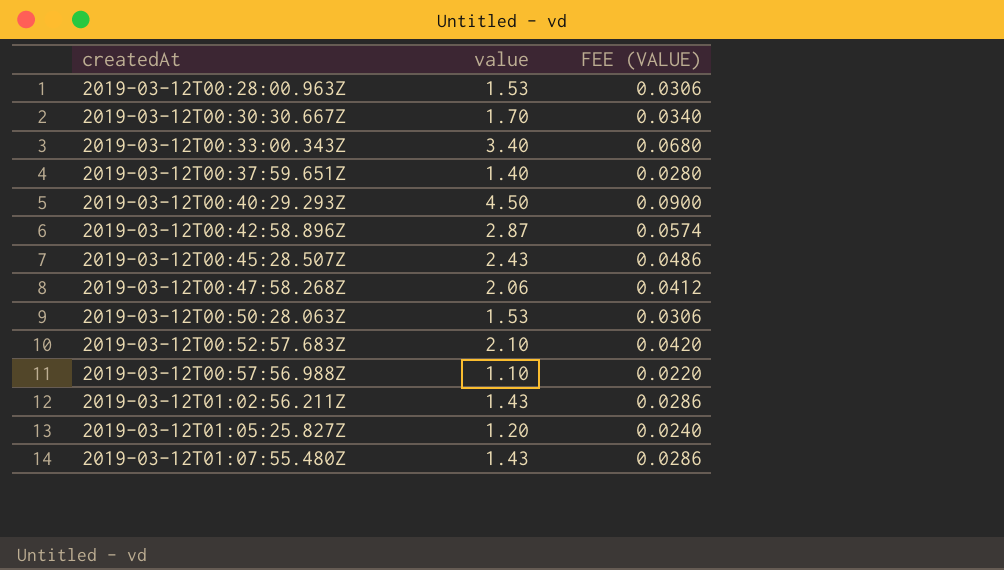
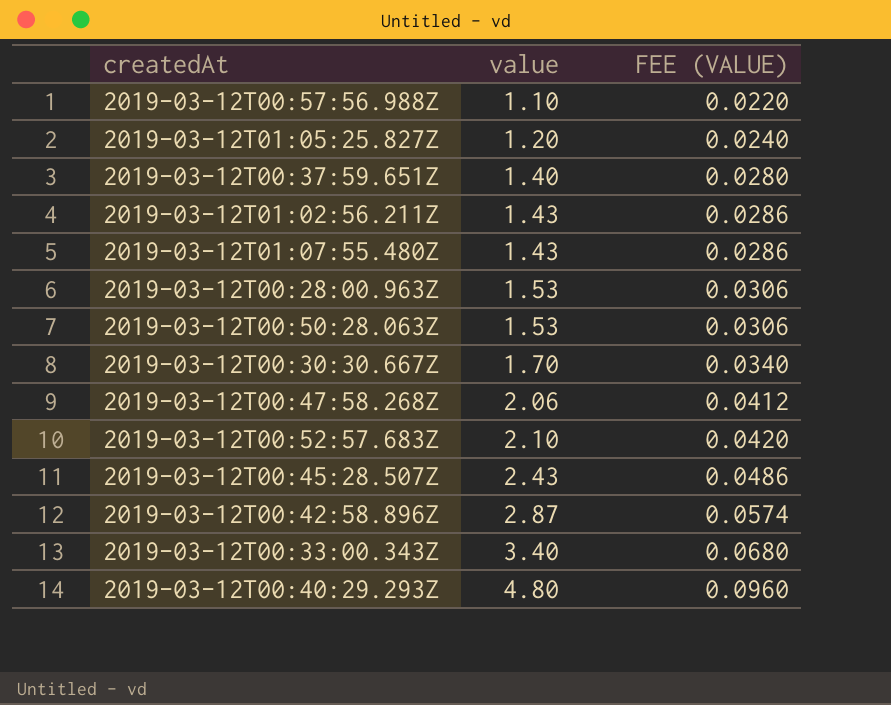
row order: createdAt ascending -> value ascending
2019-03-12T00:40:29.293Z | value: 4.50 -> 4.80
2019-03-12T00:40:29.293Z | FEE (VALUE): 0.0900 -> 0.0960

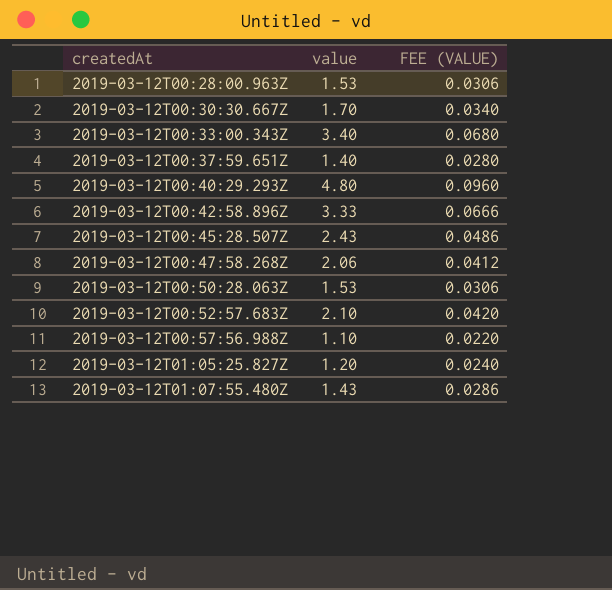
row order: value ascending -> createdAt ascending
row 2019-03-12T01:02:56.211Z: 1.43 | 0.0286 -> none
2019-03-12T00:42:58.896Z | value: 2.87 -> 3.33
2019-03-12T00:42:58.896Z | FEE (VALUE): 0.0574 -> 0.0666

